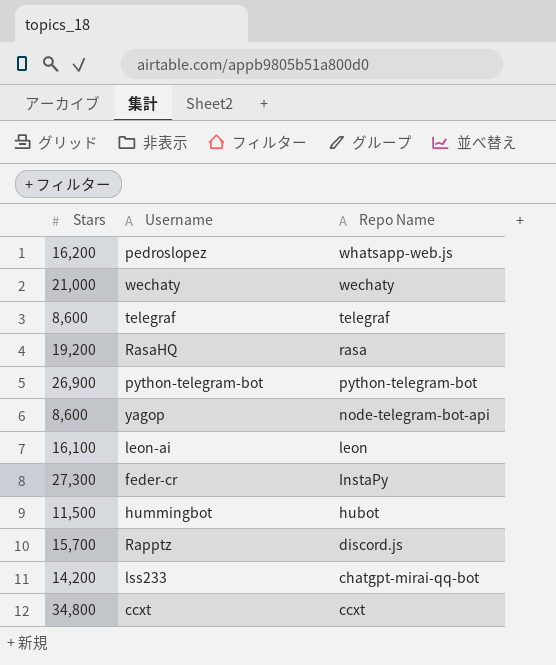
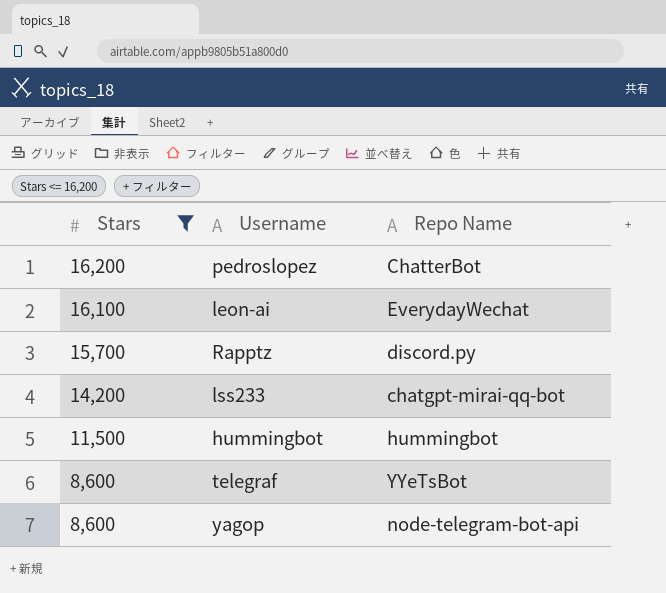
filter: none -> Stars <= 16,200
row order: Repo Name descending -> Stars descending
pedroslopez | Repo Name: whatsapp-web.js -> ChatterBot
leon-ai | Repo Name: leon -> EverydayWechat
Rapptz | Repo Name: discord.js -> discord.py
hummingbot | Repo Name: hubot -> hummingbot
telegraf | Repo Name: telegraf -> YYeTsBot

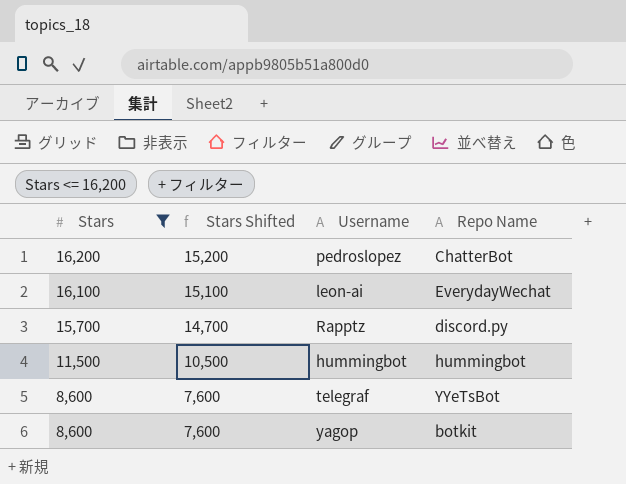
column Stars Shifted | formula: none -> [Stars] - 1000
row lss233: 14,200 | chatgpt-mirai-qq-bot -> none
yagop | Repo Name: node-telegram-bot-api -> botkit

